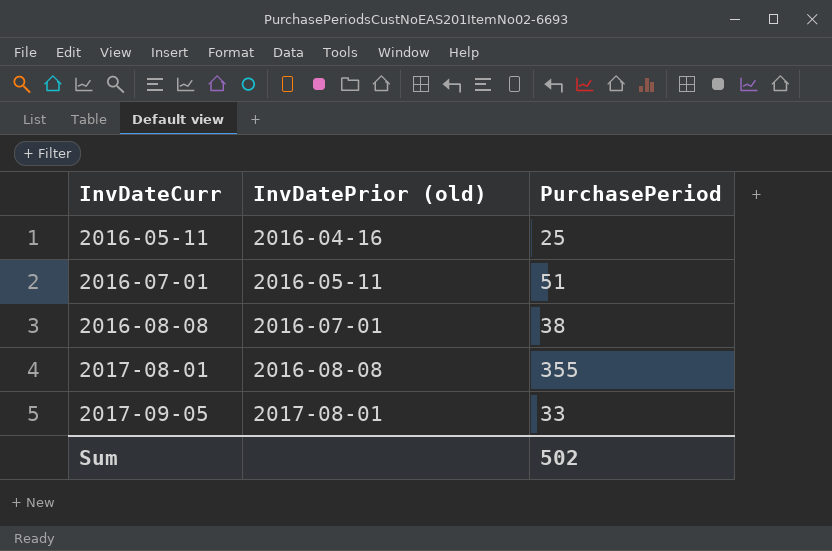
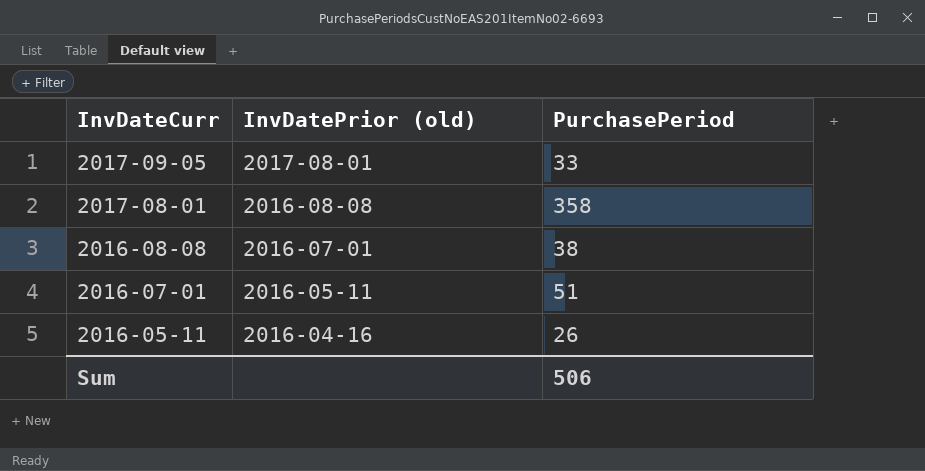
row order: InvDateCurr ascending -> InvDateCurr descending
2017-08-01 | PurchasePeriod: 355 -> 358
2016-05-11 | PurchasePeriod: 25 -> 26
Sum | PurchasePeriod: 502 -> 506

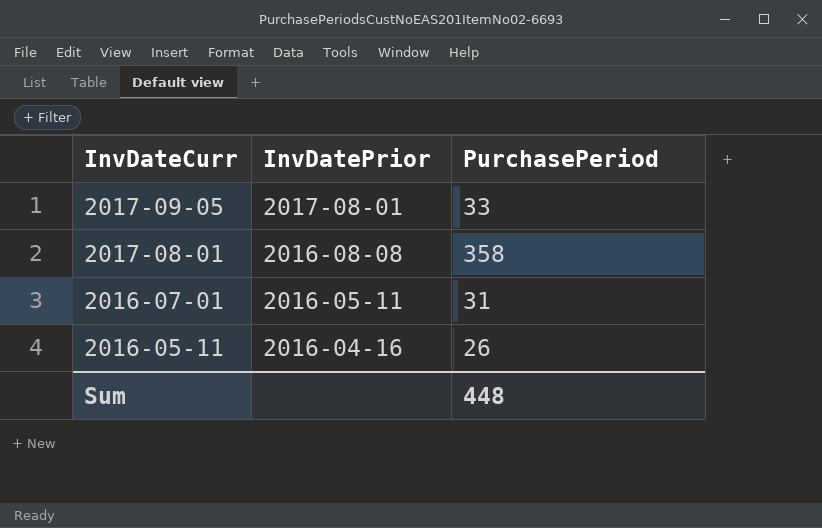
column name: InvDatePrior (old) -> InvDatePrior
row 2016-08-08: 2016-07-01 | 38 -> none
2016-07-01 | PurchasePeriod: 51 -> 31
Sum | PurchasePeriod: 506 -> 448

